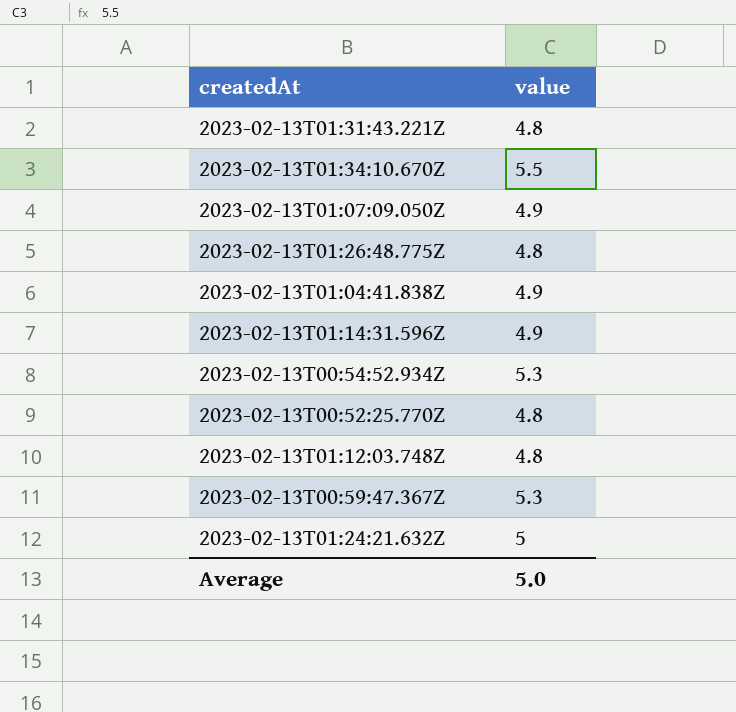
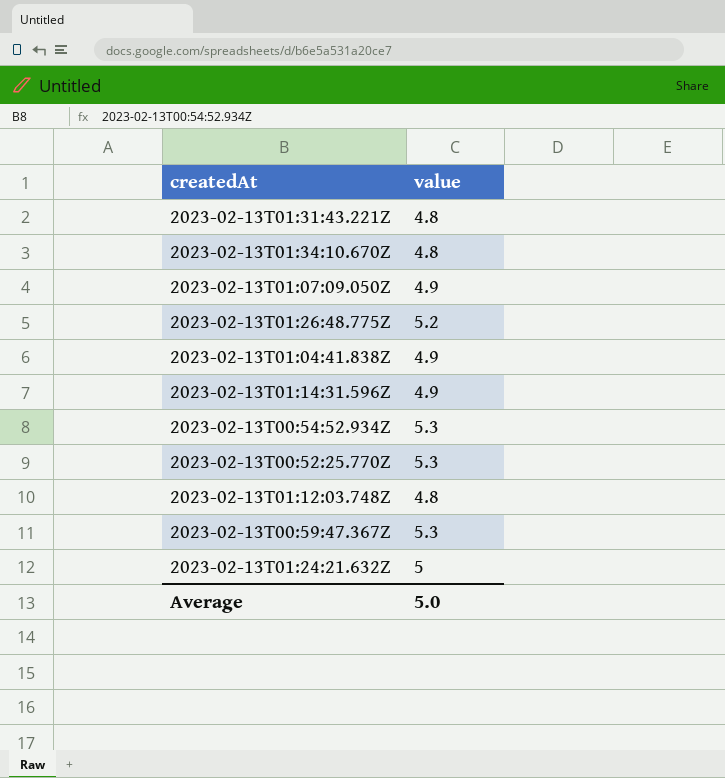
2023-02-13T01:34:10.670Z | value: 5.5 -> 4.8
2023-02-13T01:26:48.775Z | value: 4.8 -> 5.2
2023-02-13T00:52:25.770Z | value: 4.8 -> 5.3

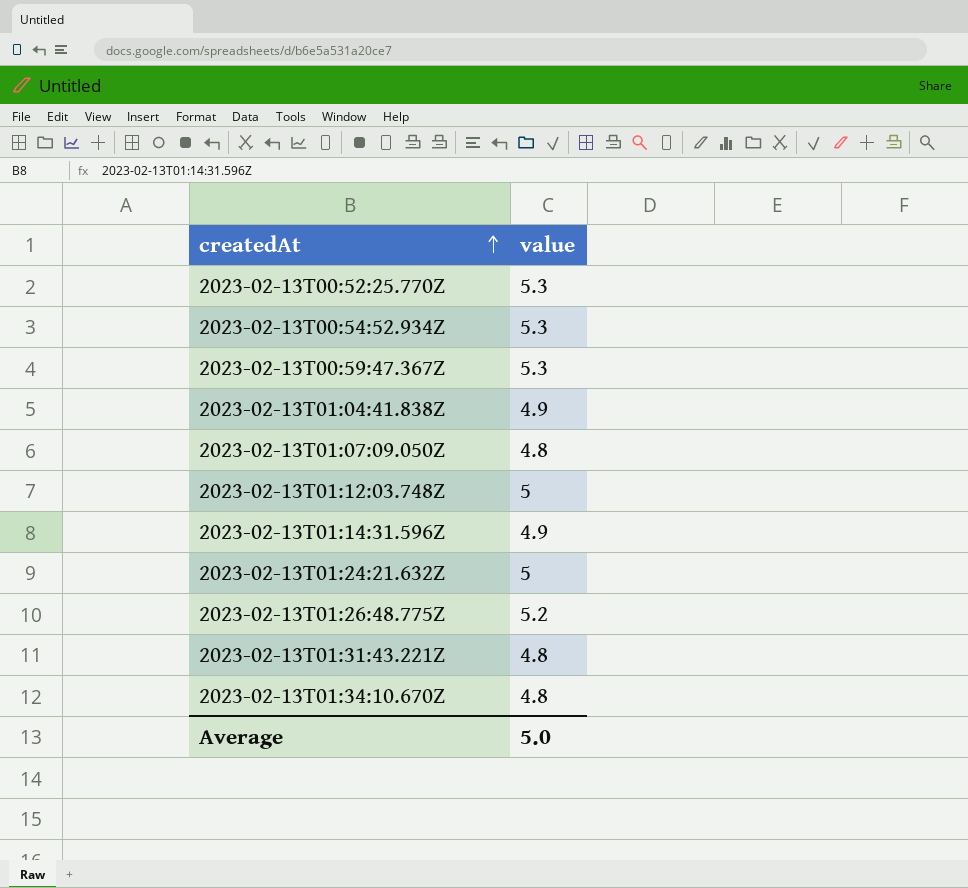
row order: none -> createdAt ascending
2023-02-13T01:07:09.050Z | value: 4.9 -> 4.8
2023-02-13T01:12:03.748Z | value: 4.8 -> 5

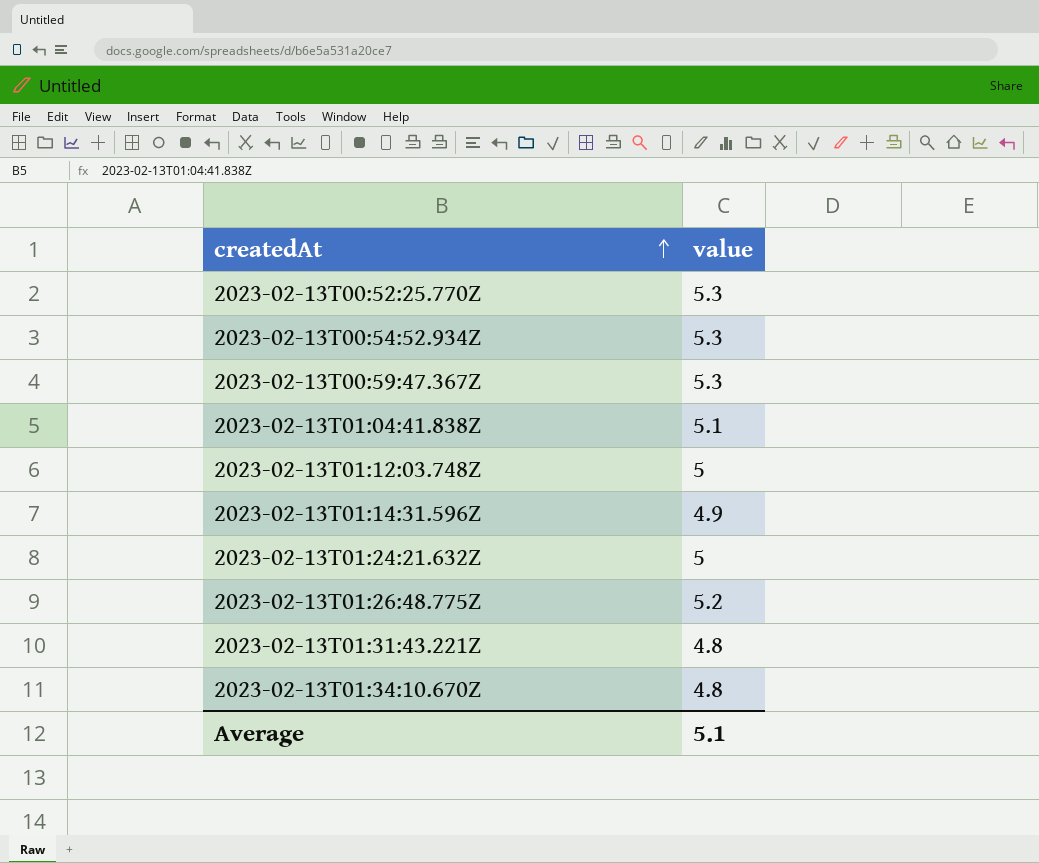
row 2023-02-13T01:07:09.050Z: 4.8 -> none
2023-02-13T01:04:41.838Z | value: 4.9 -> 5.1
Average | value: 5.0 -> 5.1

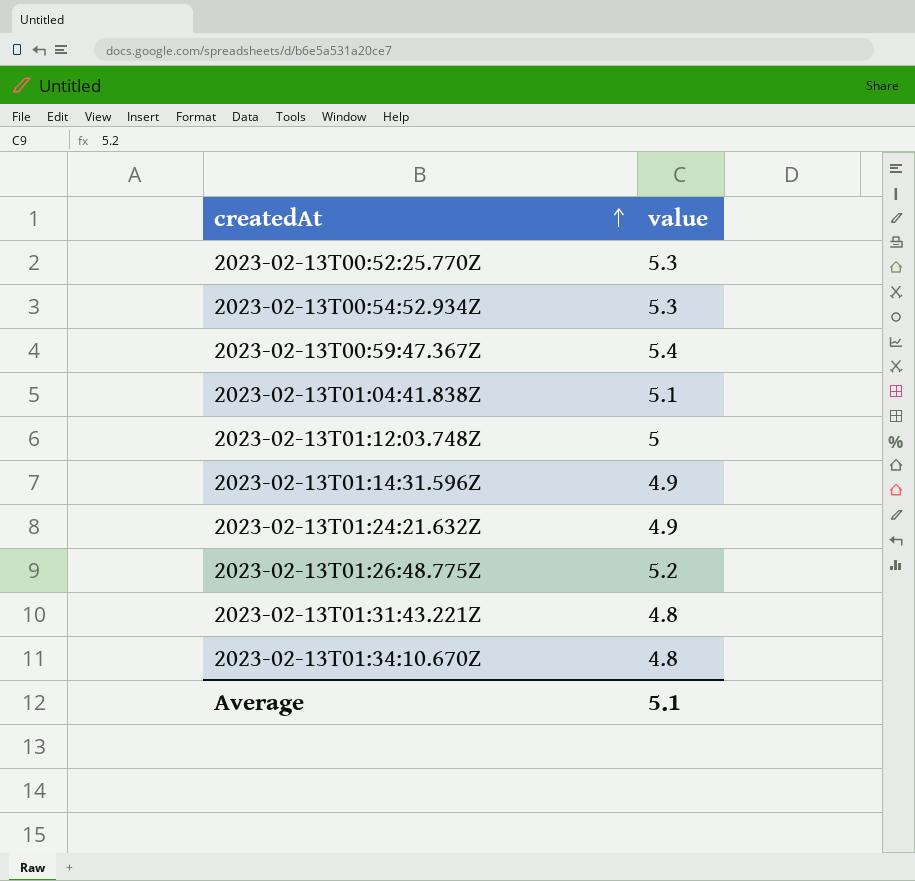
2023-02-13T00:59:47.367Z | value: 5.3 -> 5.4
2023-02-13T01:24:21.632Z | value: 5 -> 4.9

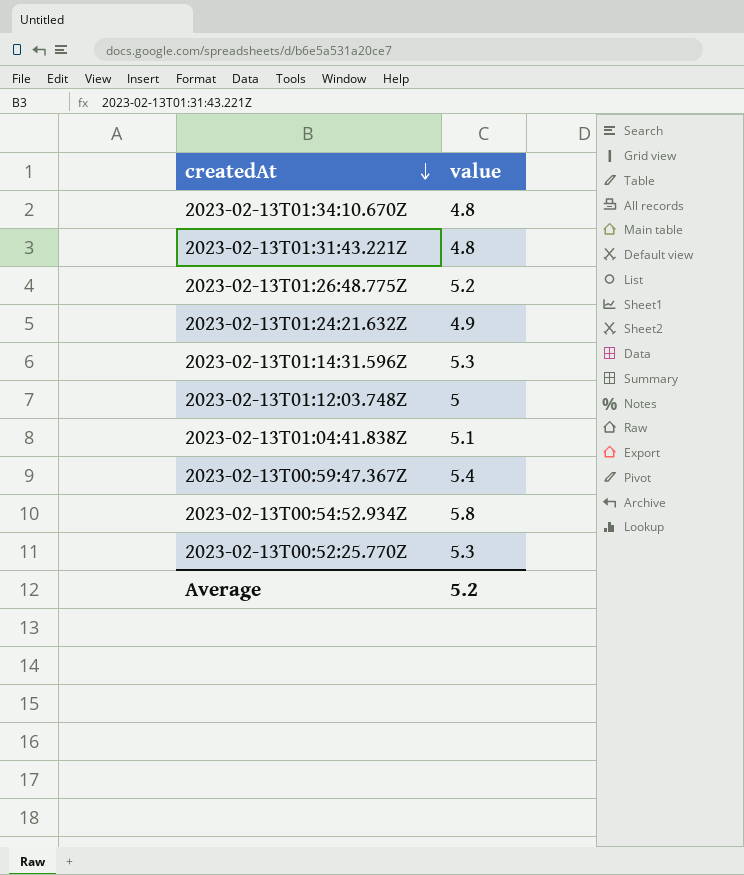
row order: createdAt ascending -> createdAt descending
2023-02-13T01:14:31.596Z | value: 4.9 -> 5.3
2023-02-13T00:54:52.934Z | value: 5.3 -> 5.8
Average | value: 5.1 -> 5.2

